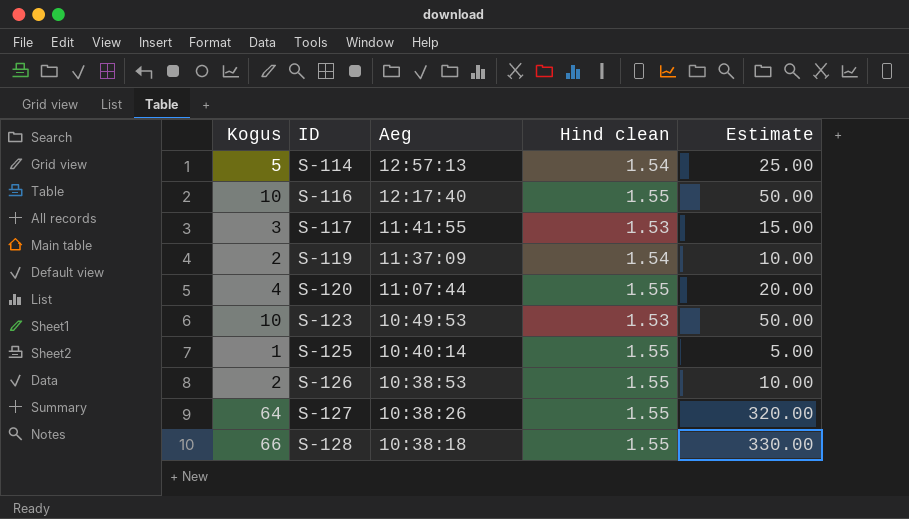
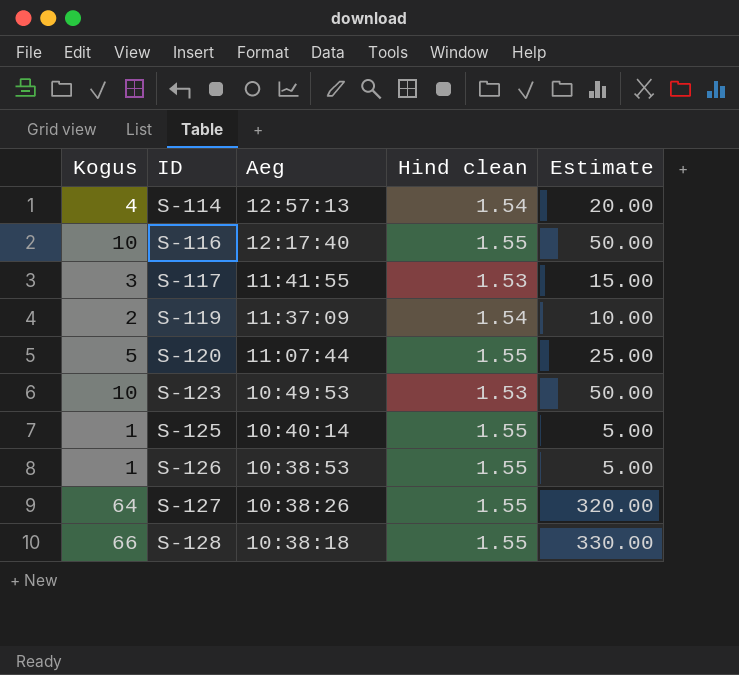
S-114 | Kogus: 5 -> 4
S-114 | Estimate: 25.00 -> 20.00
S-120 | Kogus: 4 -> 5
S-120 | Estimate: 20.00 -> 25.00
S-126 | Kogus: 2 -> 1
S-126 | Estimate: 10.00 -> 5.00

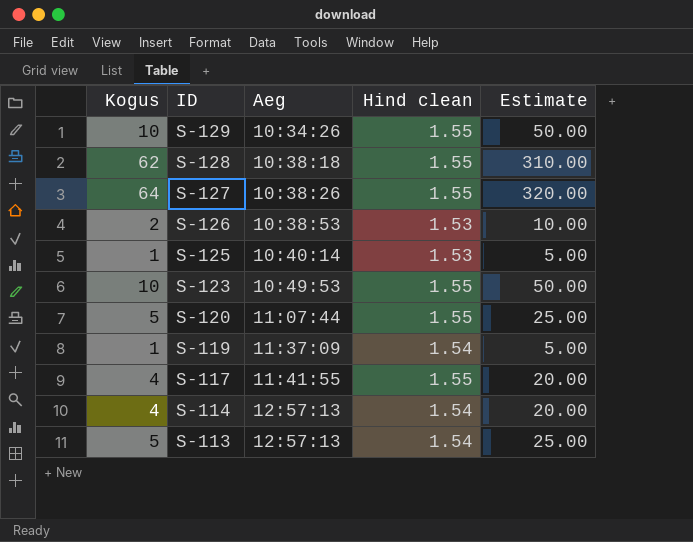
row order: ID ascending -> ID descending
row S-116: 10 | 12:17:40 | 1.55 | 50.00 -> none
row S-129: none -> 10 | 10:34:26 | 1.55 | 50.00
S-128 | Kogus: 66 -> 62
S-128 | Estimate: 330.00 -> 310.00
S-126 | Kogus: 1 -> 2
S-126 | Hind clean: 1.55 -> 1.53
S-126 | Estimate: 5.00 -> 10.00
S-125 | Hind clean: 1.55 -> 1.53
S-123 | Hind clean: 1.53 -> 1.55
S-119 | Kogus: 2 -> 1
S-119 | Estimate: 10.00 -> 5.00
S-117 | Kogus: 3 -> 4
S-117 | Hind clean: 1.53 -> 1.55
S-117 | Estimate: 15.00 -> 20.00
row S-113: none -> 5 | 12:57:13 | 1.54 | 25.00

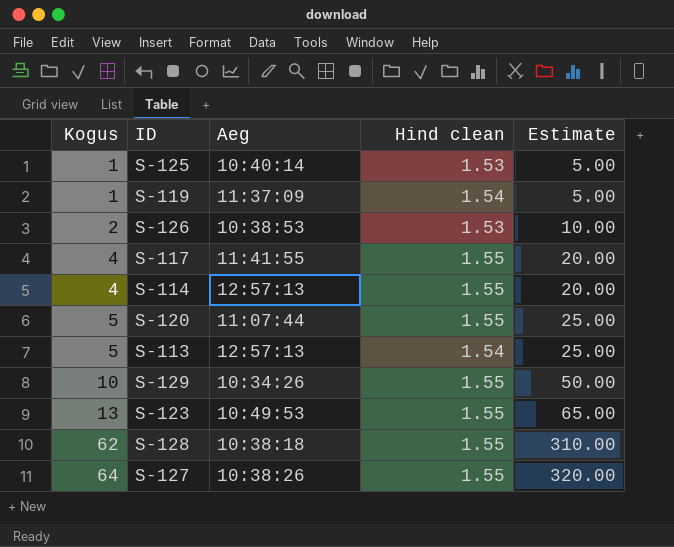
row order: ID descending -> Kogus ascending
S-114 | Hind clean: 1.54 -> 1.55
S-123 | Kogus: 10 -> 13
S-123 | Estimate: 50.00 -> 65.00

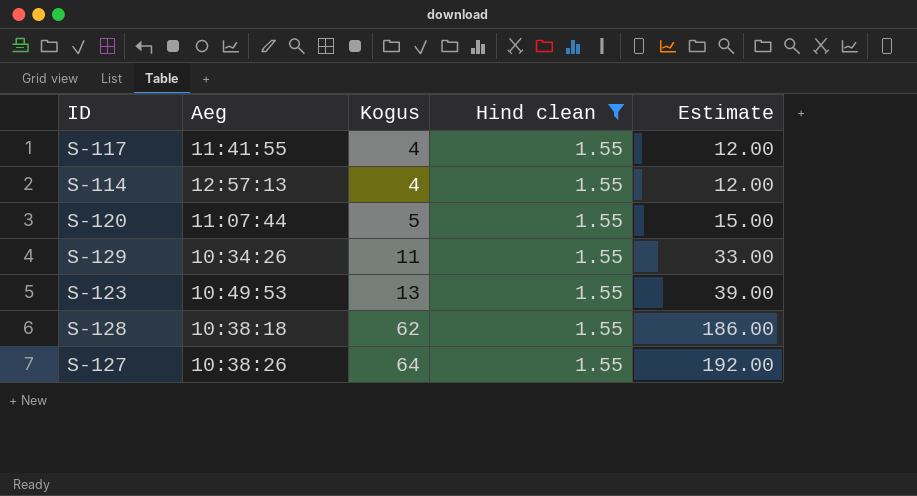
filter: none -> Hind clean = 1.55
column Kogus | position: 1 -> 3
column Estimate | formula: [Kogus] * 5 -> [Kogus] * 3
S-129 | Kogus: 10 -> 11

